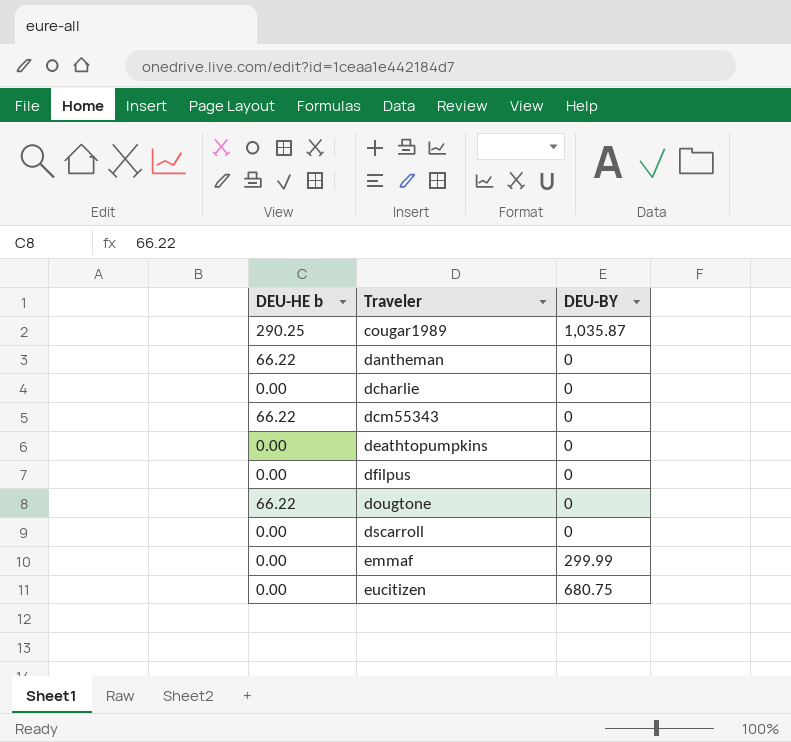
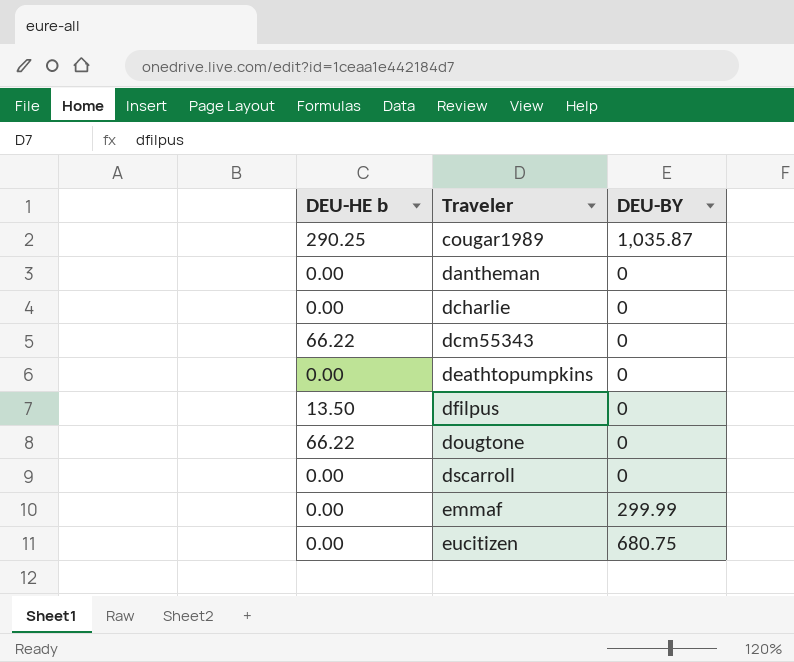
dantheman | DEU-HE b: 66.22 -> 0.00
dfilpus | DEU-HE b: 0.00 -> 13.50

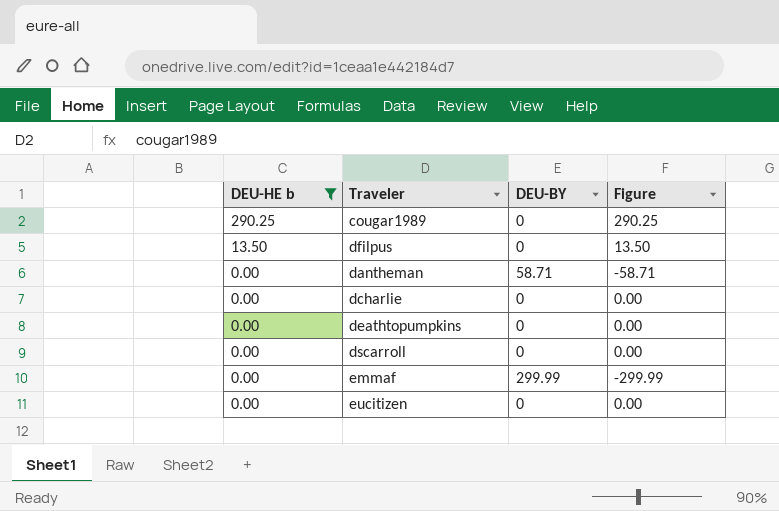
filter: none -> DEU-HE b != 66.22
row order: Traveler ascending -> DEU-HE b descending
column Figure | formula: none -> [DEU-HE b] - [DEU-BY]
cougar1989 | DEU-BY: 1,035.87 -> 0
dantheman | DEU-BY: 0 -> 58.71
eucitizen | DEU-BY: 680.75 -> 0

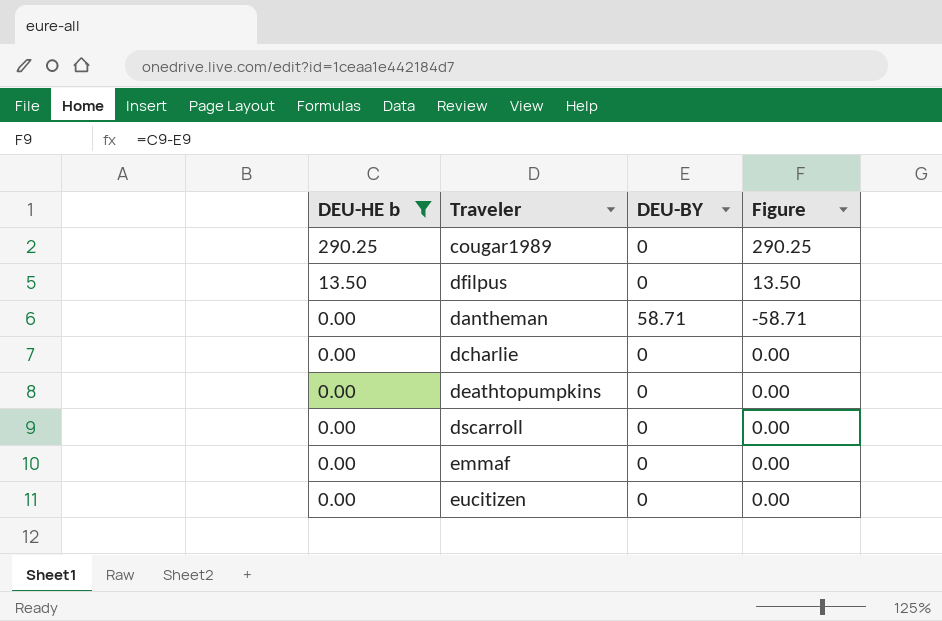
emmaf | DEU-BY: 299.99 -> 0
emmaf | Figure: -299.99 -> 0.00

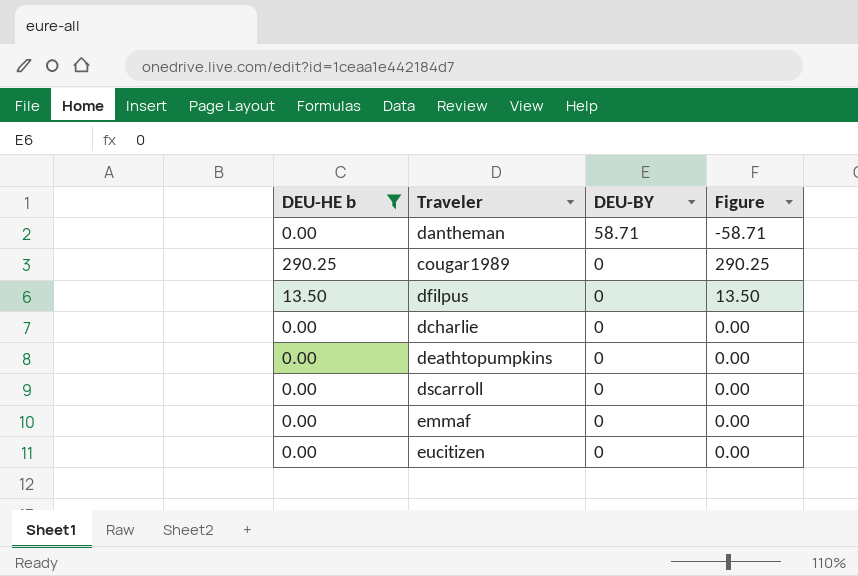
row order: DEU-HE b descending -> DEU-BY descending

